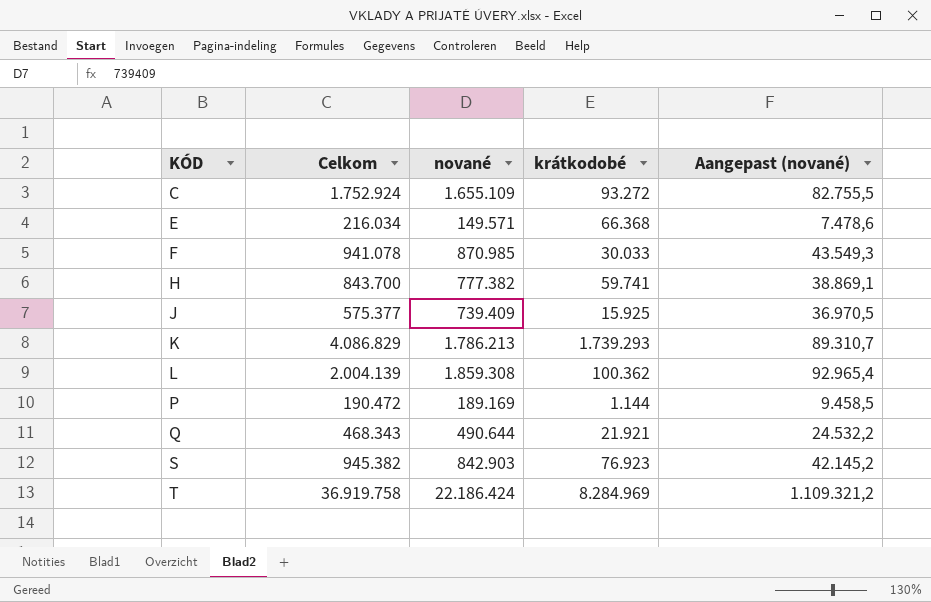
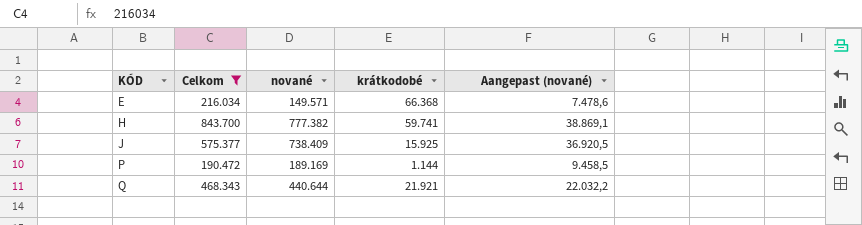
filter: none -> Celkom <= 843.700
J | nované: 739.409 -> 738.409
J | Aangepast (nované): 36.970,5 -> 36.920,5
Q | nované: 490.644 -> 440.644
Q | Aangepast (nované): 24.532,2 -> 22.032,2

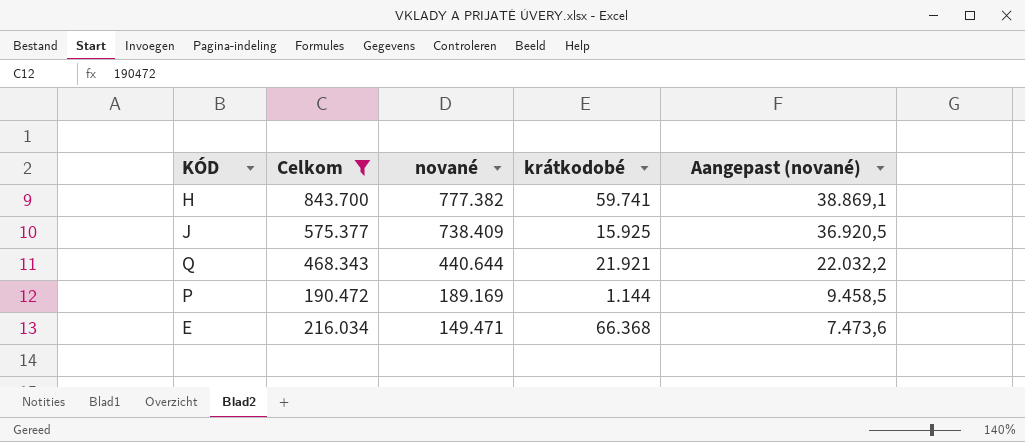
row order: KÓD ascending -> nované descending
E | nované: 149.571 -> 149.471
E | Aangepast (nované): 7.478,6 -> 7.473,6

